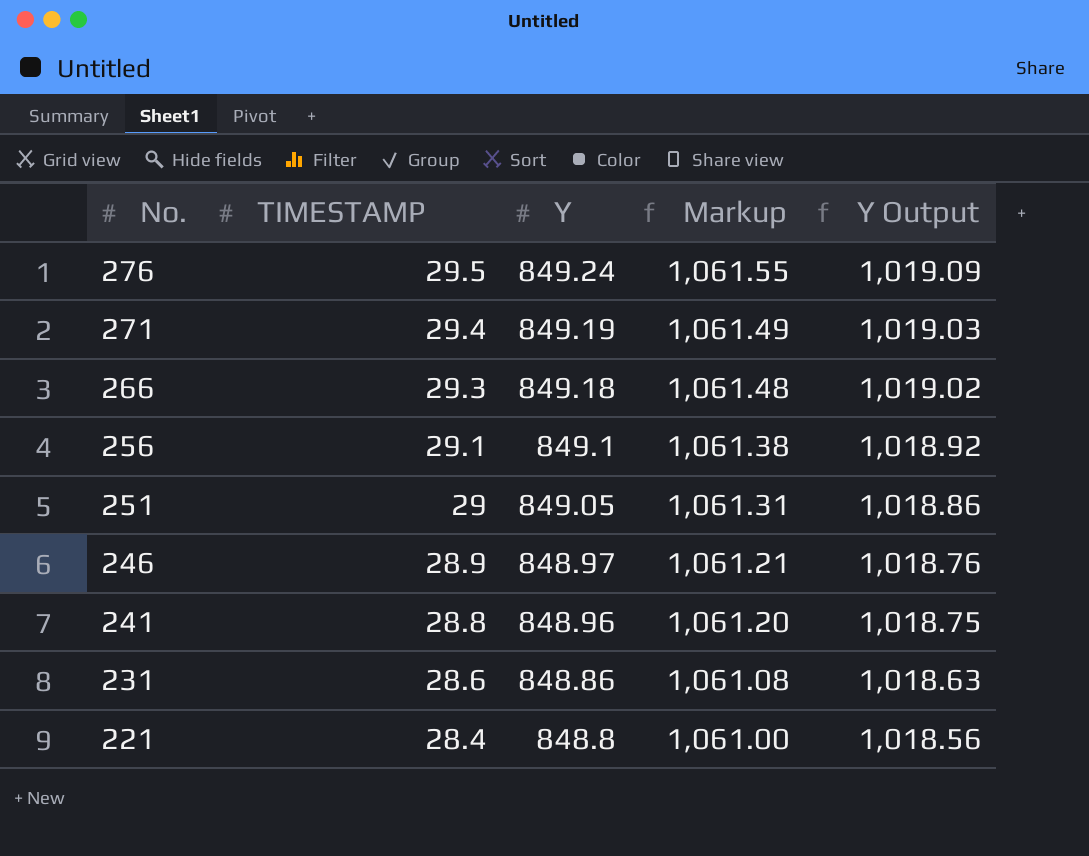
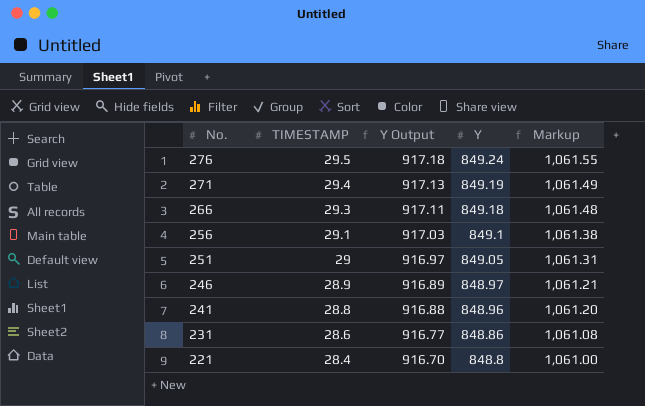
column Y Output | formula: [Y] * 1.2 -> [Y] * 1.08
column Y Output | position: 5 -> 3

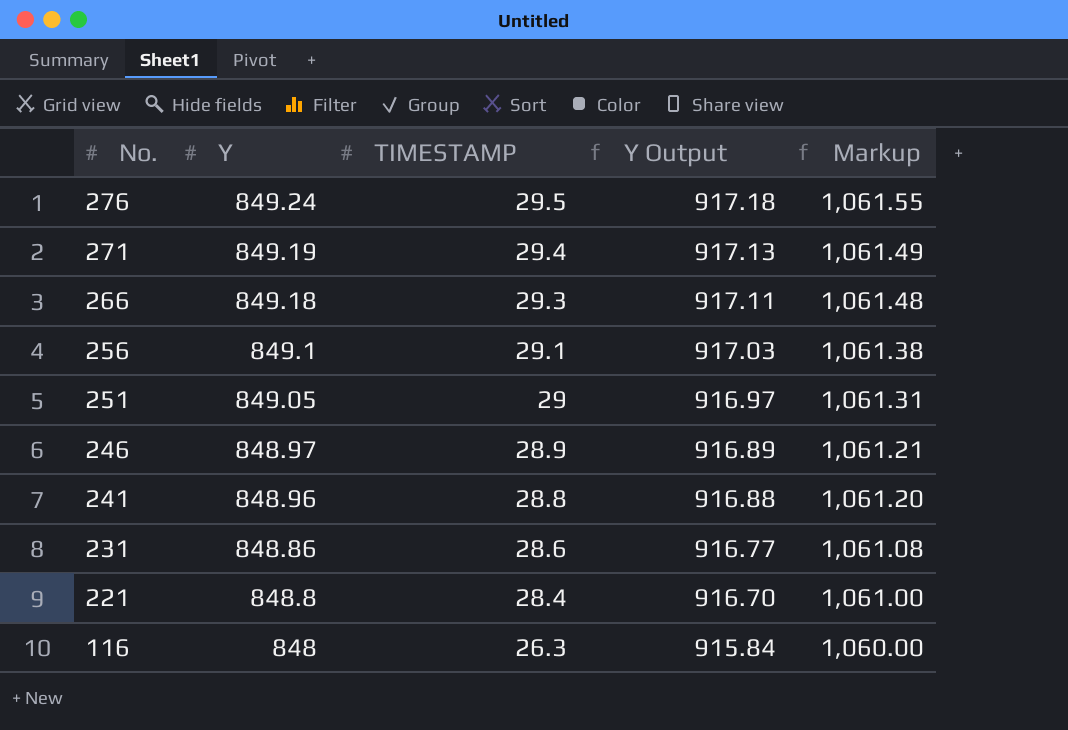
column Y | position: 4 -> 2
row 116: none -> 848 | 26.3 | 915.84 | 1,060.00

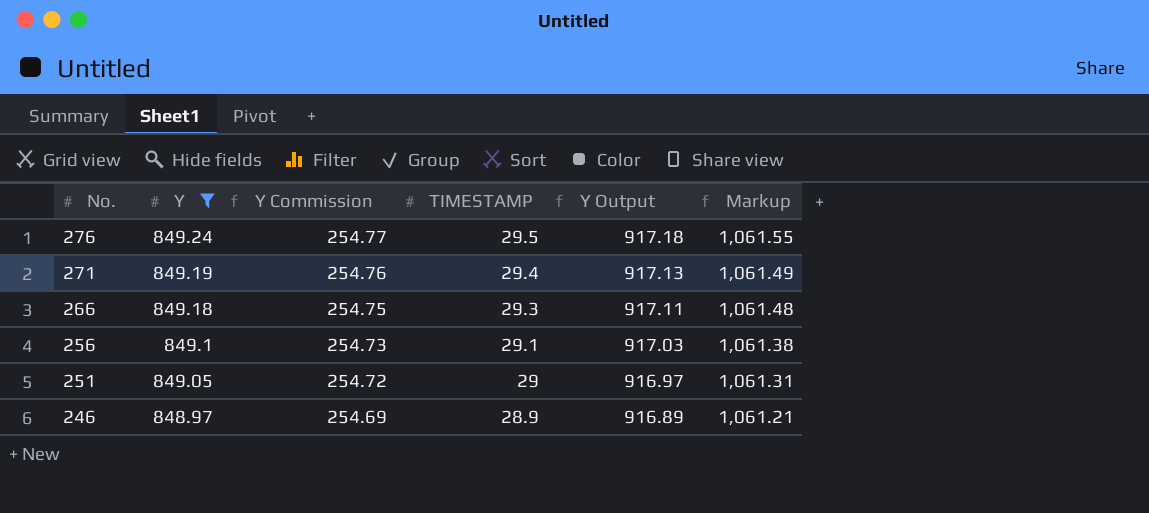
filter: none -> Y >= 848.97
column Y Commission | formula: none -> [Y] * 0.3

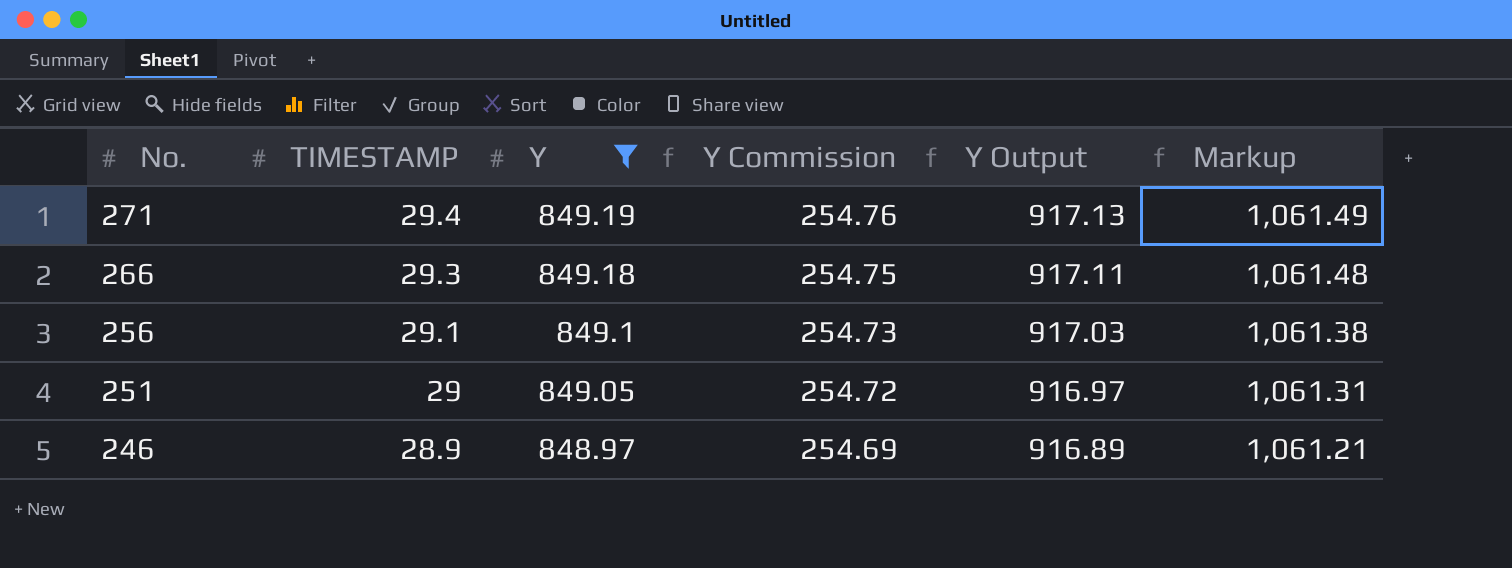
column TIMESTAMP | position: 4 -> 2
row 276: 849.24 | 254.77 | 29.5 | 917.18 | 1,061.55 -> none

